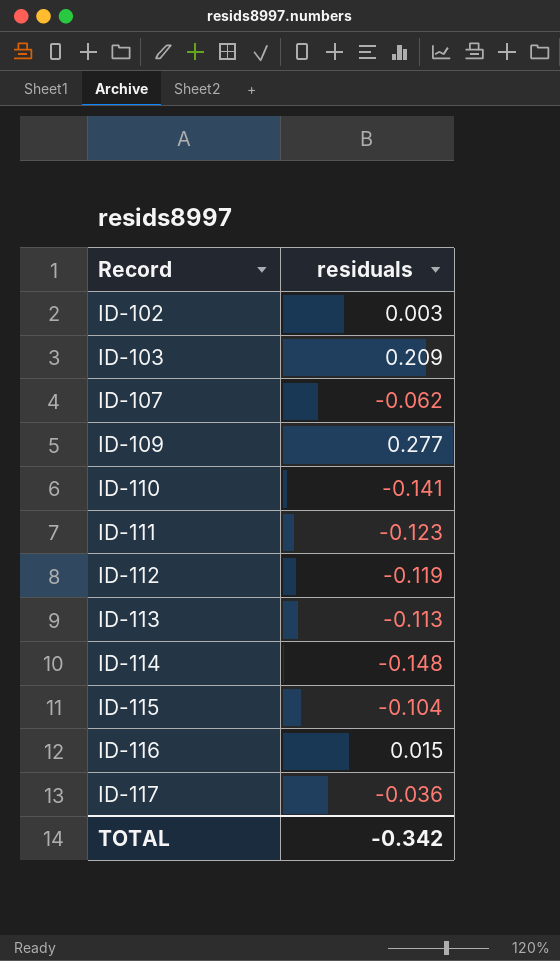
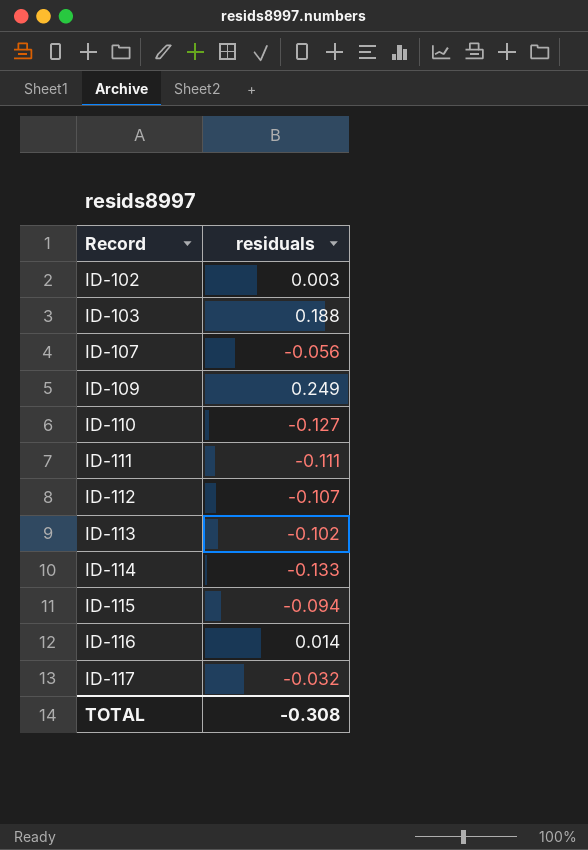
ID-103 | residuals: 0.209 -> 0.188
ID-107 | residuals: -0.062 -> -0.056
ID-109 | residuals: 0.277 -> 0.249
ID-110 | residuals: -0.141 -> -0.127
ID-111 | residuals: -0.123 -> -0.111
ID-112 | residuals: -0.119 -> -0.107
ID-113 | residuals: -0.113 -> -0.102
ID-114 | residuals: -0.148 -> -0.133
ID-115 | residuals: -0.104 -> -0.094
ID-116 | residuals: 0.015 -> 0.014
ID-117 | residuals: -0.036 -> -0.032
TOTAL | residuals: -0.342 -> -0.308

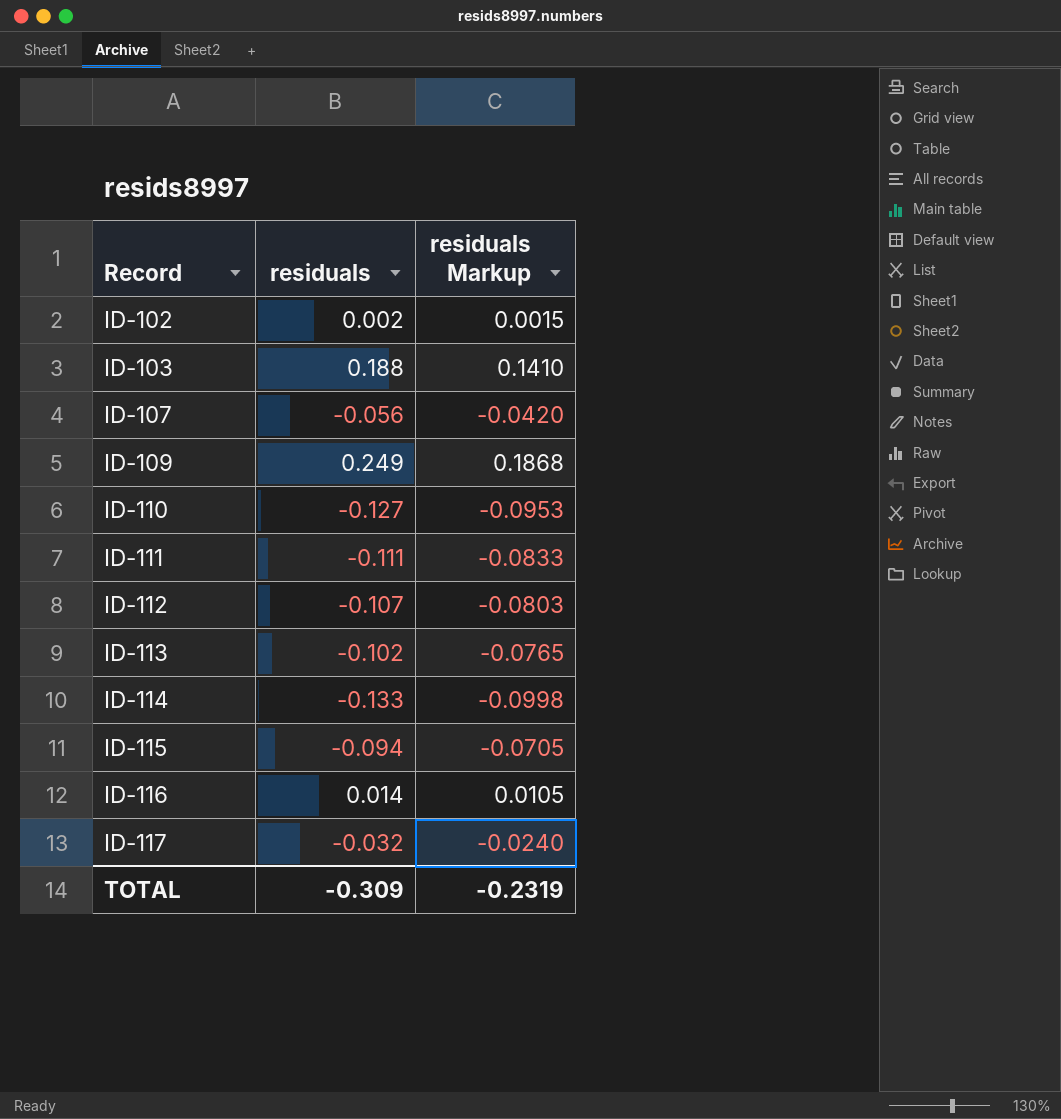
column residuals Markup | formula: none -> [residuals] * 0.75
ID-102 | residuals: 0.003 -> 0.002
TOTAL | residuals: -0.308 -> -0.309

